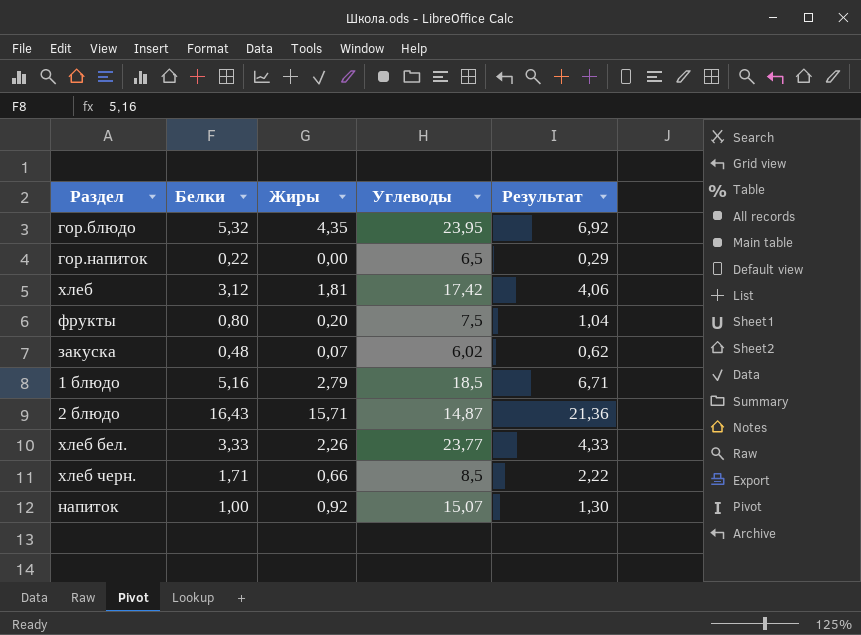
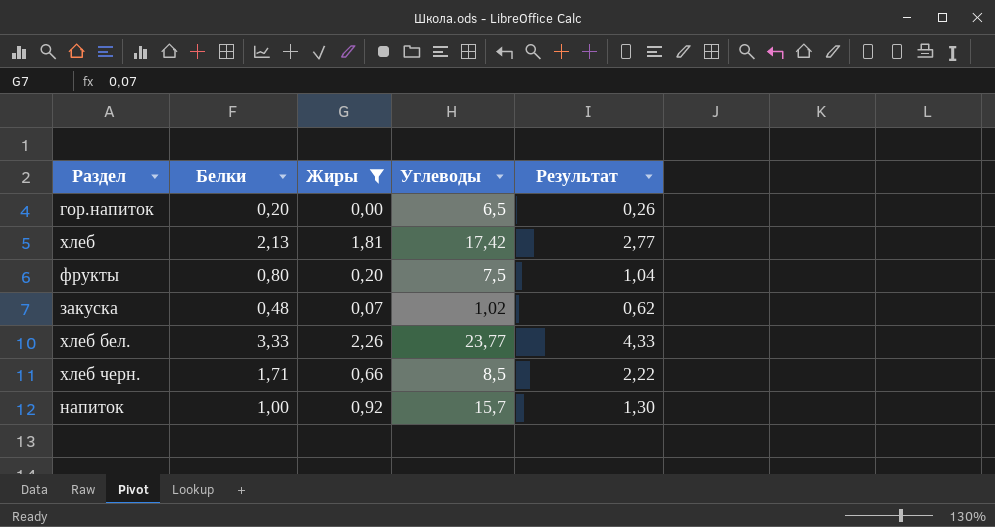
filter: none -> Жиры <= 2,26
гор.напиток | Белки: 0,22 -> 0,20
гор.напиток | Результат: 0,29 -> 0,26
хлеб | Белки: 3,12 -> 2,13
хлеб | Результат: 4,06 -> 2,77
закуска | Углеводы: 6,02 -> 1,02
напиток | Углеводы: 15,07 -> 15,7

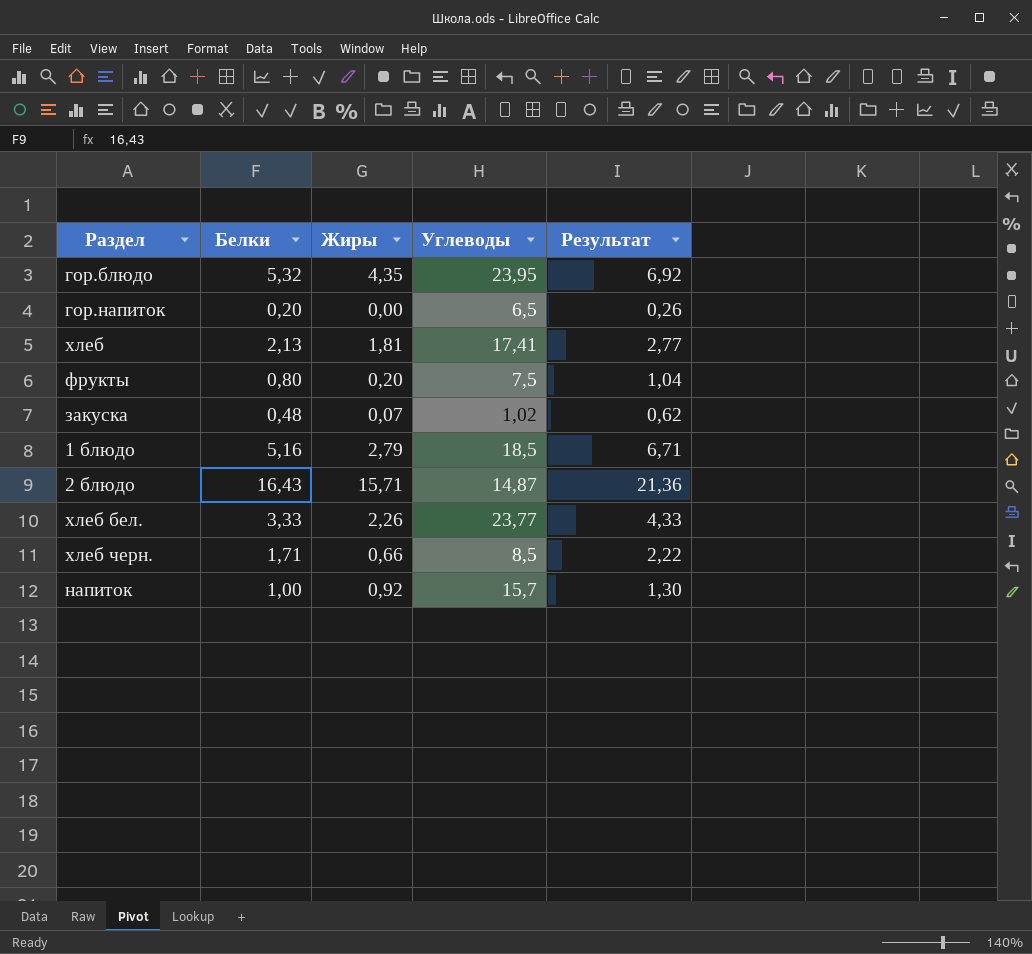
filter: Жиры <= 2,26 -> none
хлеб | Углеводы: 17,42 -> 17,41

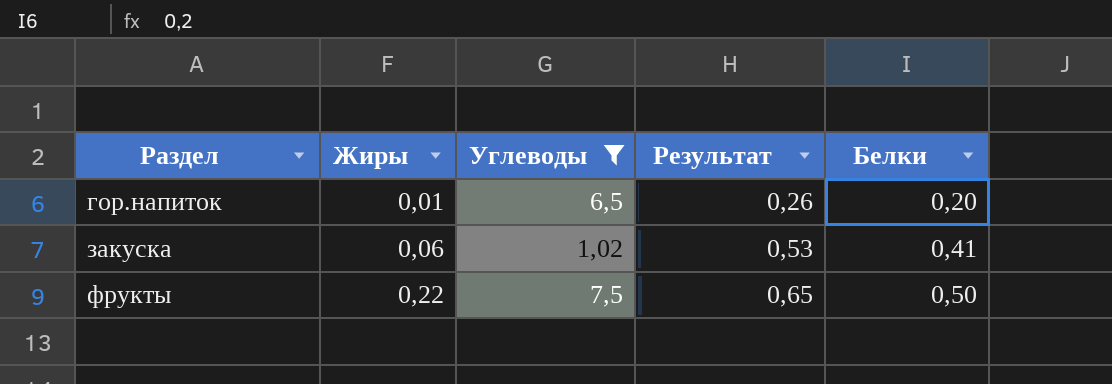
filter: none -> Углеводы <= 7,5
row order: none -> Раздел ascending
column Белки | position: 2 -> 5
гор.напиток | Жиры: 0,00 -> 0,01
закуска | Жиры: 0,07 -> 0,06
закуска | Результат: 0,62 -> 0,53
закуска | Белки: 0,48 -> 0,41
фрукты | Жиры: 0,20 -> 0,22
фрукты | Результат: 1,04 -> 0,65
фрукты | Белки: 0,80 -> 0,50

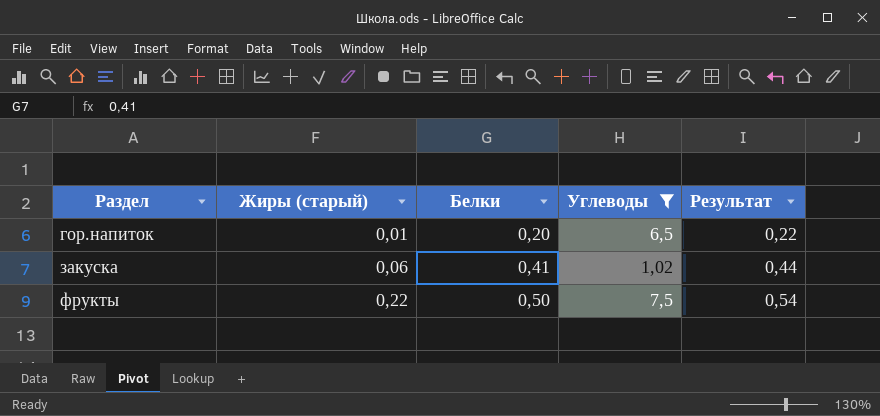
column name: Жиры -> Жиры (старый)
column Белки | position: 5 -> 3
column Результат | formula: [Белки] * 1,3 -> [Белки] * 1,08

